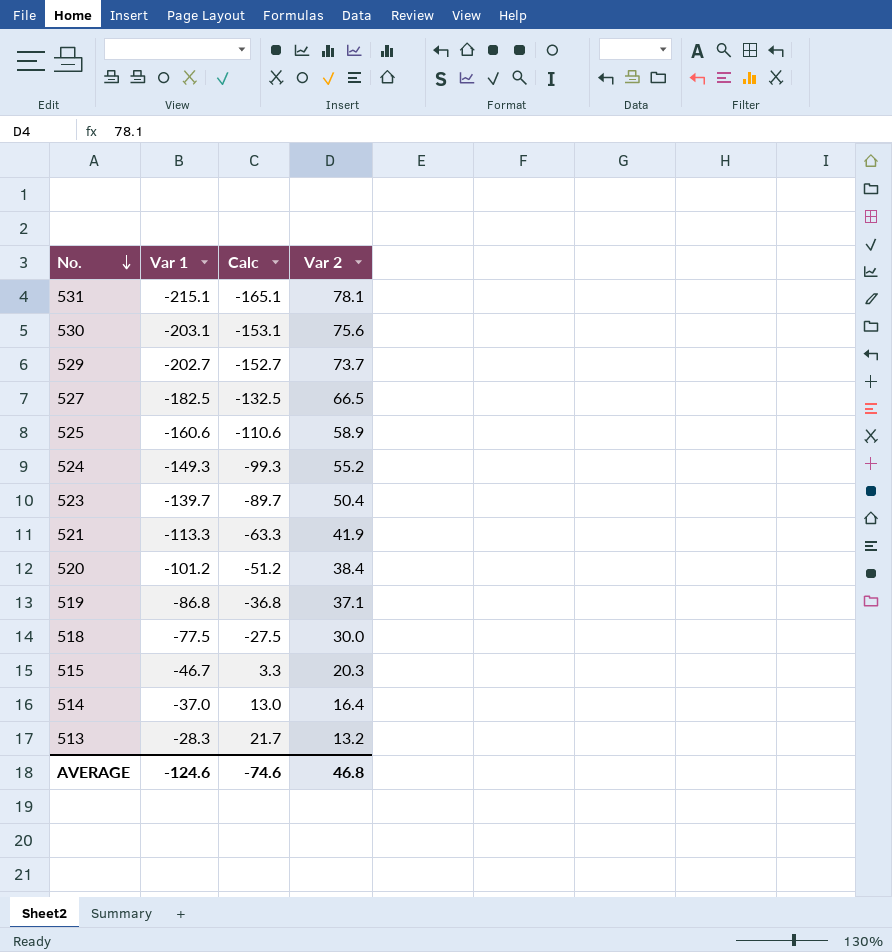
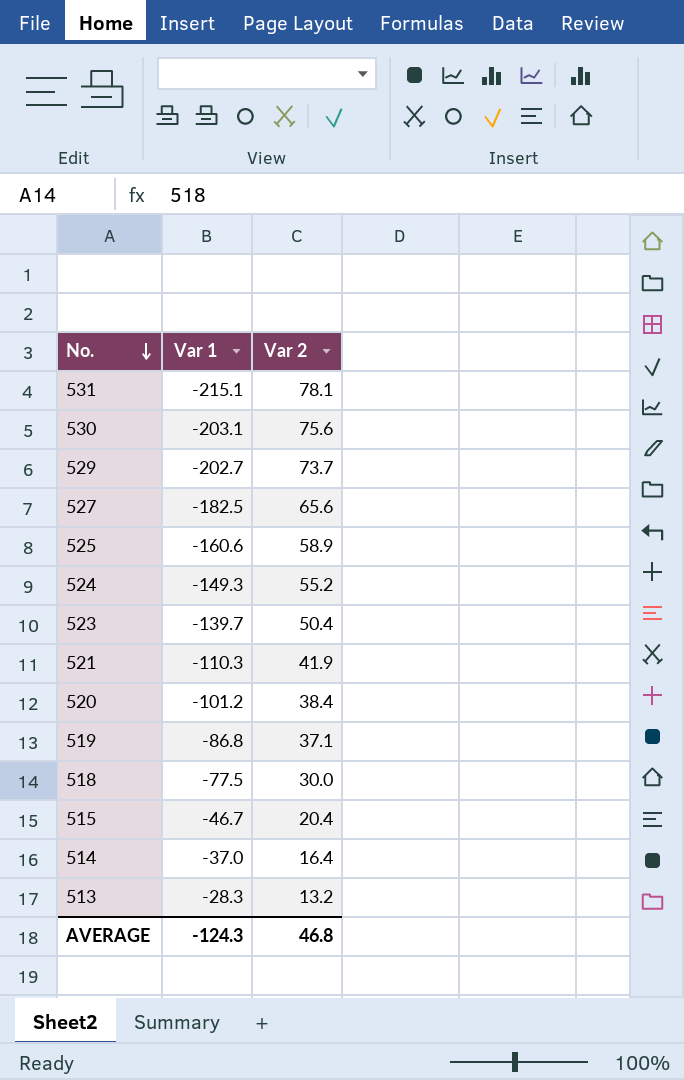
column Calc | formula: [Var 1] + 50 -> none
527 | Var 2: 66.5 -> 65.6
521 | Var 1: -113.3 -> -110.3
515 | Var 2: 20.3 -> 20.4
AVERAGE | Var 1: -124.6 -> -124.3

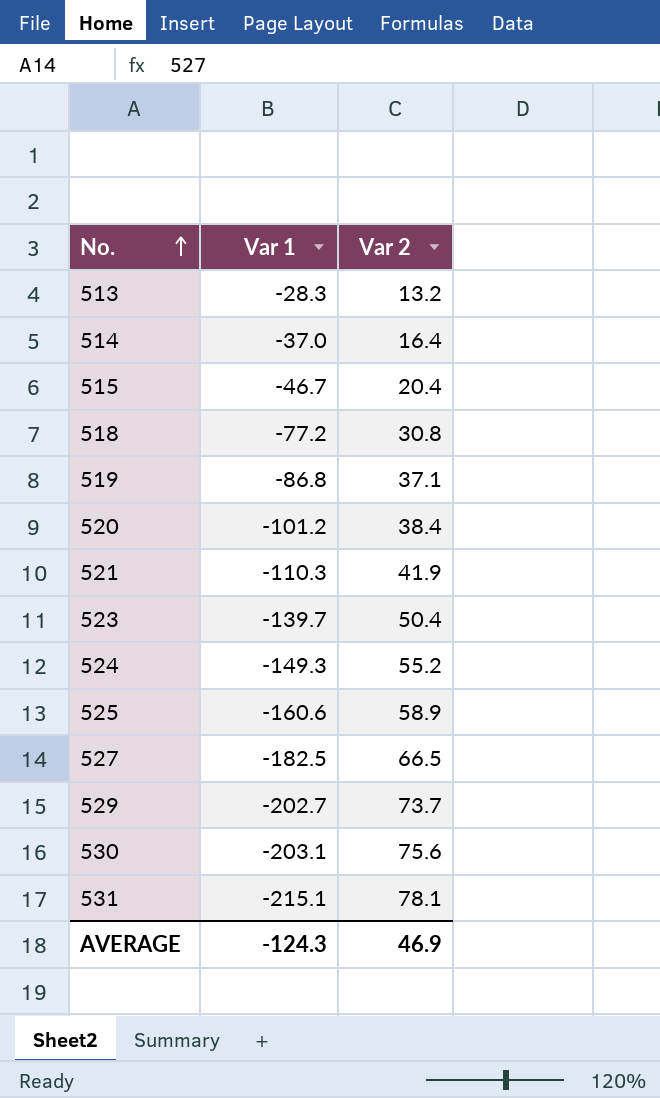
row order: No. descending -> No. ascending
518 | Var 1: -77.5 -> -77.2
518 | Var 2: 30.0 -> 30.8
527 | Var 2: 65.6 -> 66.5
AVERAGE | Var 2: 46.8 -> 46.9

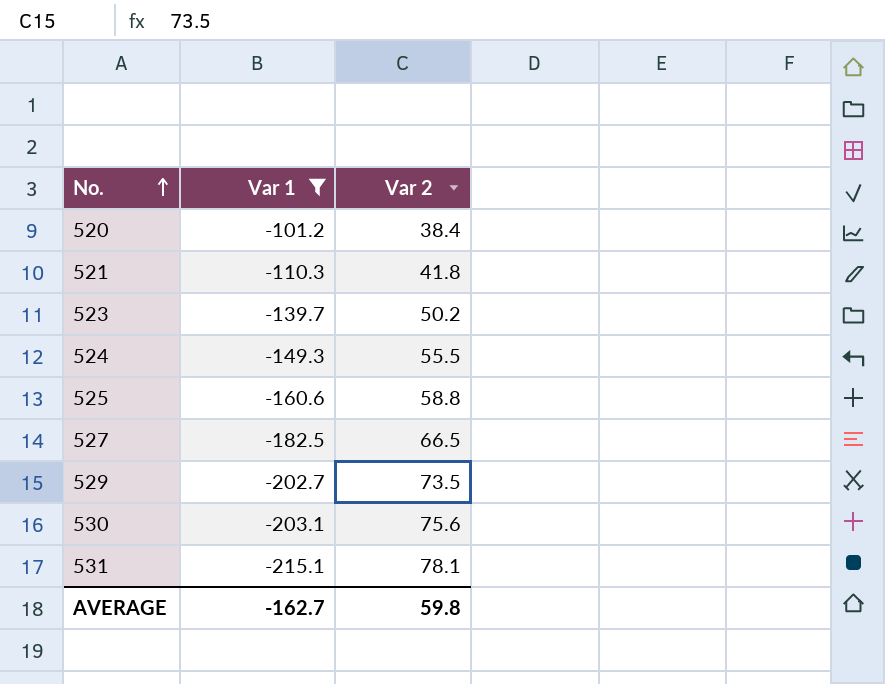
filter: none -> Var 1 <= -101.2
521 | Var 2: 41.9 -> 41.8
523 | Var 2: 50.4 -> 50.2
524 | Var 2: 55.2 -> 55.5
525 | Var 2: 58.9 -> 58.8
529 | Var 2: 73.7 -> 73.5
AVERAGE | Var 1: -124.3 -> -162.7
AVERAGE | Var 2: 46.9 -> 59.8

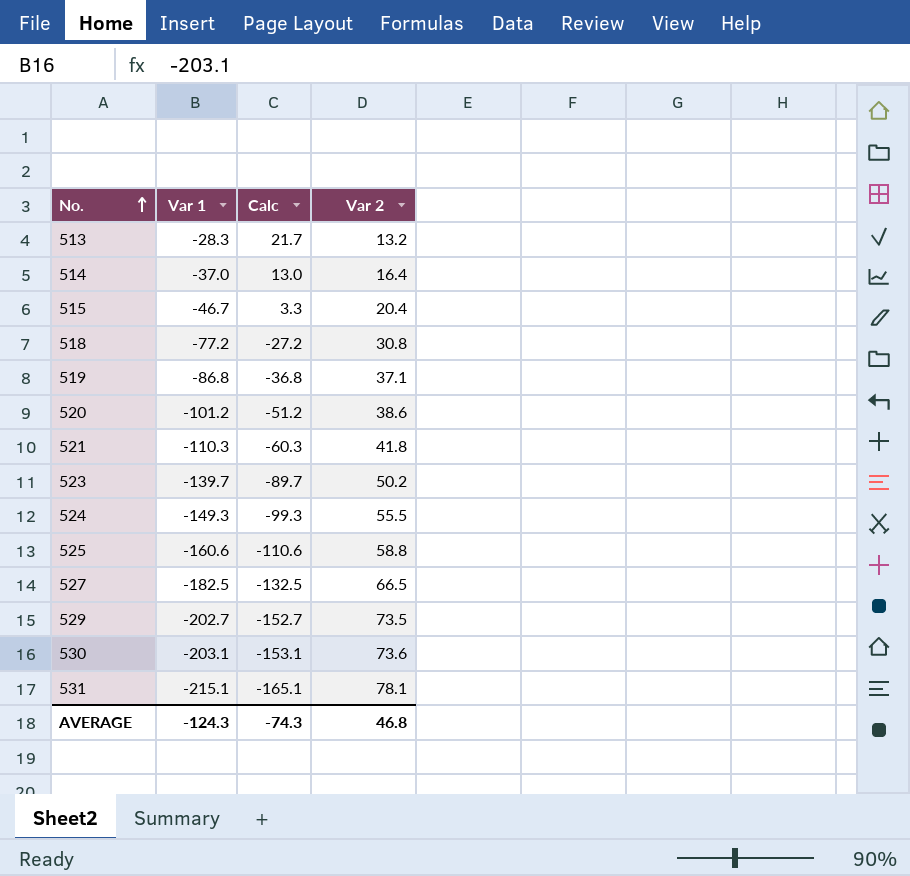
filter: Var 1 <= -101.2 -> none
column Calc | formula: none -> [Var 1] + 50
520 | Var 2: 38.4 -> 38.6
530 | Var 2: 75.6 -> 73.6
AVERAGE | Var 1: -162.7 -> -124.3
AVERAGE | Var 2: 59.8 -> 46.8

